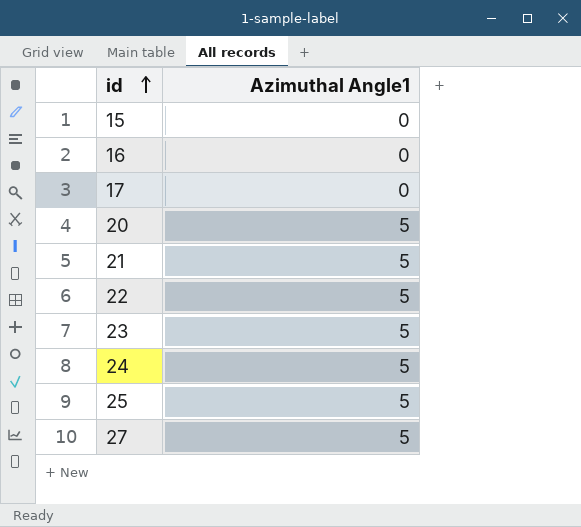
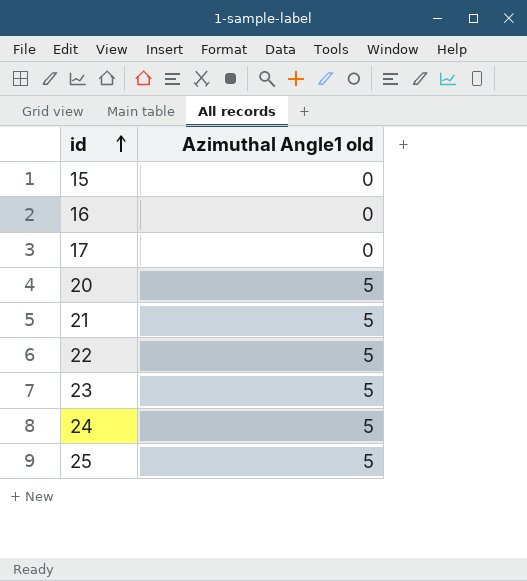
column name: Azimuthal Angle1 -> Azimuthal Angle1 old
row 27: 5 -> none

